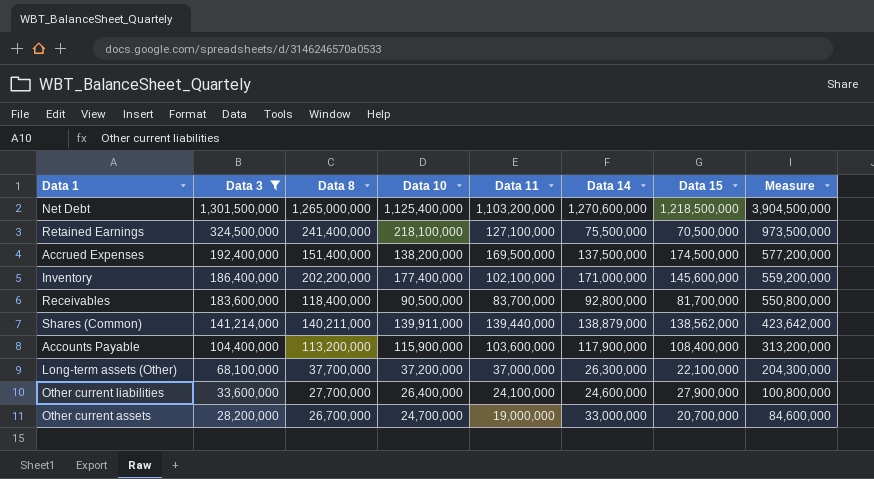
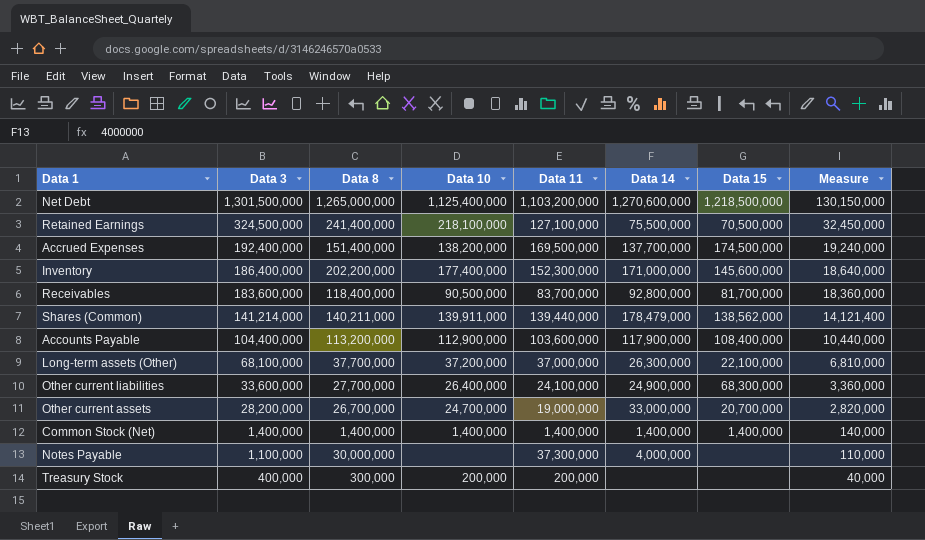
filter: Data 3 >= 28,200,000 -> none
column Measure | formula: [Data 3] * 3 -> [Data 3] * 0.1
Accrued Expenses | Data 14: 137,500,000 -> 137,700,000
Inventory | Data 11: 102,100,000 -> 152,300,000
Shares (Common) | Data 14: 138,879,000 -> 178,479,000
Accounts Payable | Data 10: 115,900,000 -> 112,900,000
Other current liabilities | Data 14: 24,600,000 -> 24,900,000
Other current liabilities | Data 15: 27,900,000 -> 68,300,000

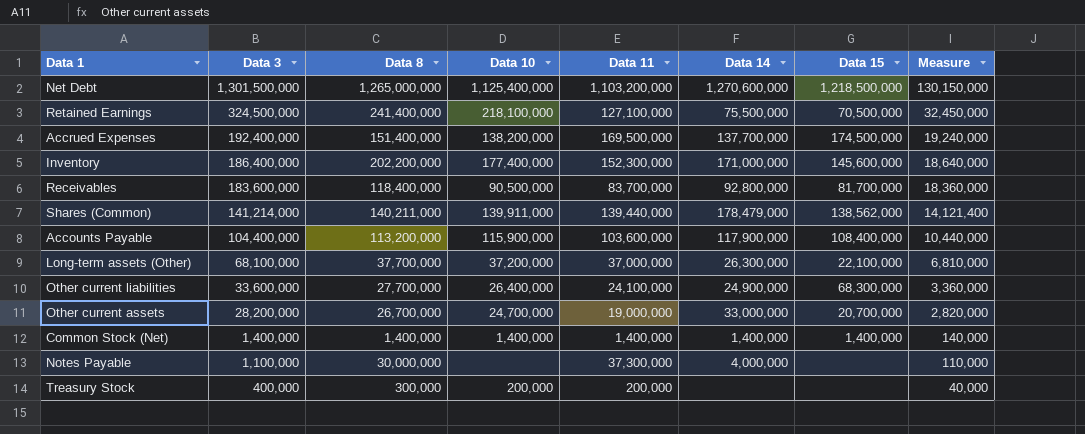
Accounts Payable | Data 10: 112,900,000 -> 115,900,000

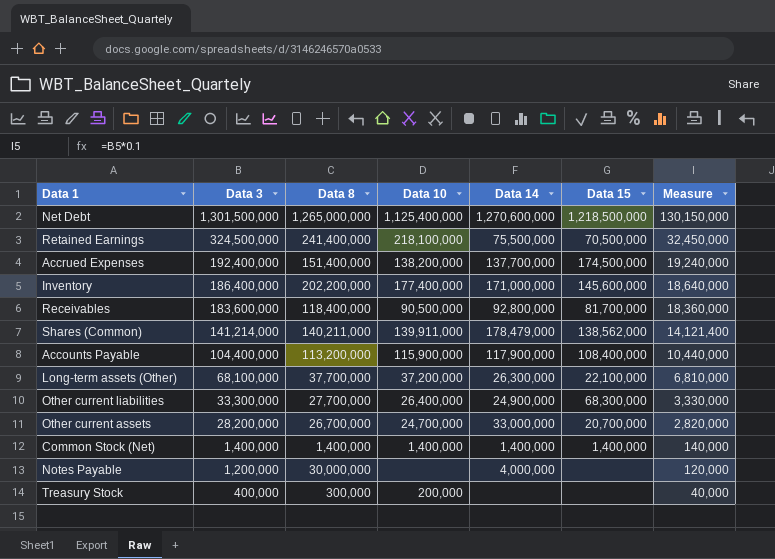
column Data 11 | position: 5 -> none
Other current liabilities | Data 3: 33,600,000 -> 33,300,000
Other current liabilities | Measure: 3,360,000 -> 3,330,000
Notes Payable | Data 3: 1,100,000 -> 1,200,000
Notes Payable | Measure: 110,000 -> 120,000

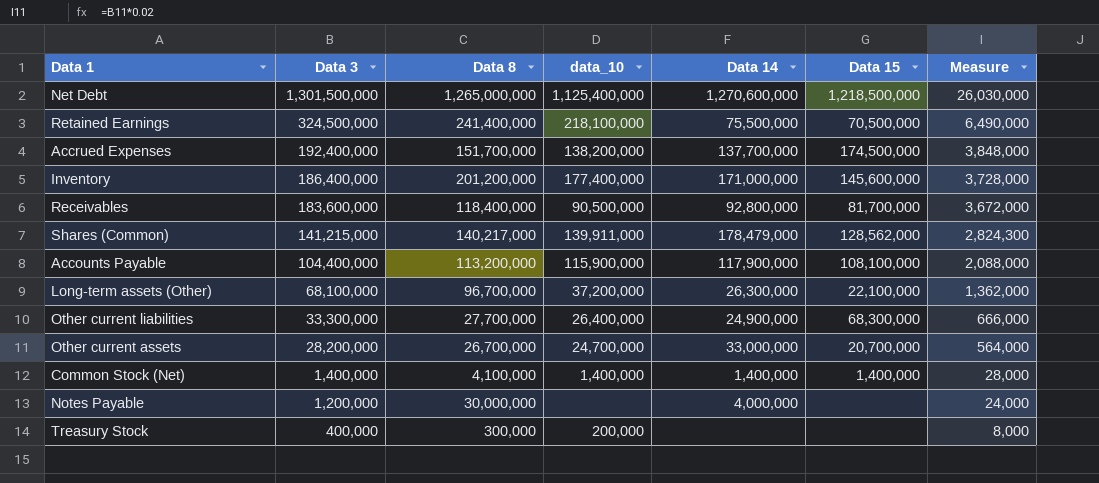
column name: Data 10 -> data_10
column Measure | formula: [Data 3] * 0.1 -> [Data 3] * 0.02
Accrued Expenses | Data 8: 151,400,000 -> 151,700,000
Inventory | Data 8: 202,200,000 -> 201,200,000
Shares (Common) | Data 3: 141,214,000 -> 141,215,000
Shares (Common) | Data 8: 140,211,000 -> 140,217,000
Shares (Common) | Data 15: 138,562,000 -> 128,562,000
Accounts Payable | Data 15: 108,400,000 -> 108,100,000
Long-term assets (Other) | Data 8: 37,700,000 -> 96,700,000
Common Stock (Net) | Data 8: 1,400,000 -> 4,100,000

